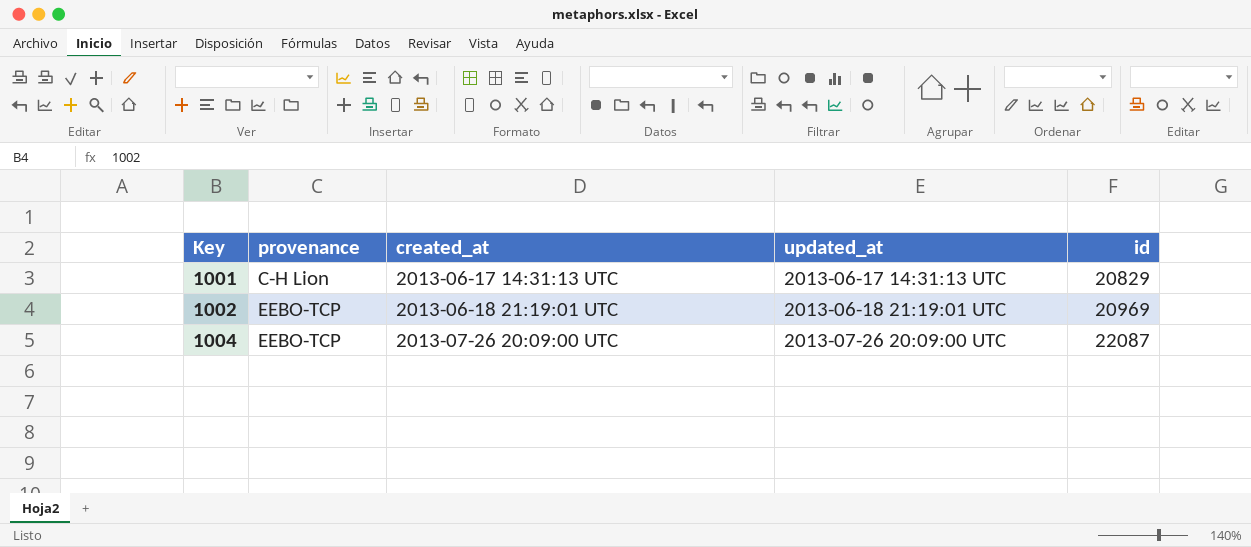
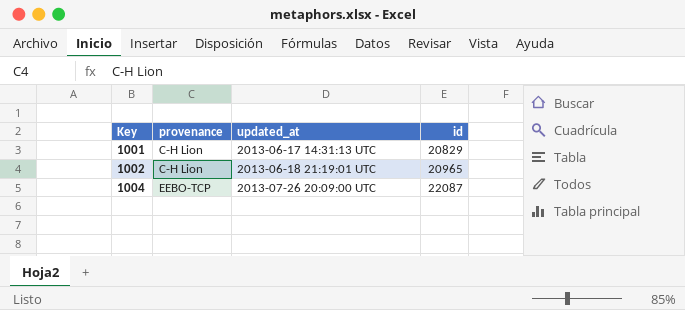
column created_at | position: 3 -> none
1002 | provenance: EEBO-TCP -> C-H Lion
1002 | id: 20969 -> 20965

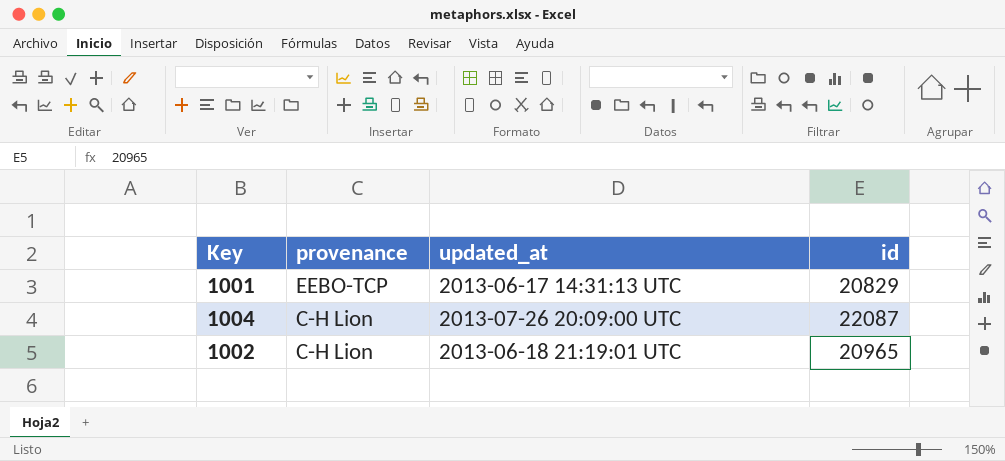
row order: Key ascending -> provenance descending
1001 | provenance: C-H Lion -> EEBO-TCP
1004 | provenance: EEBO-TCP -> C-H Lion

